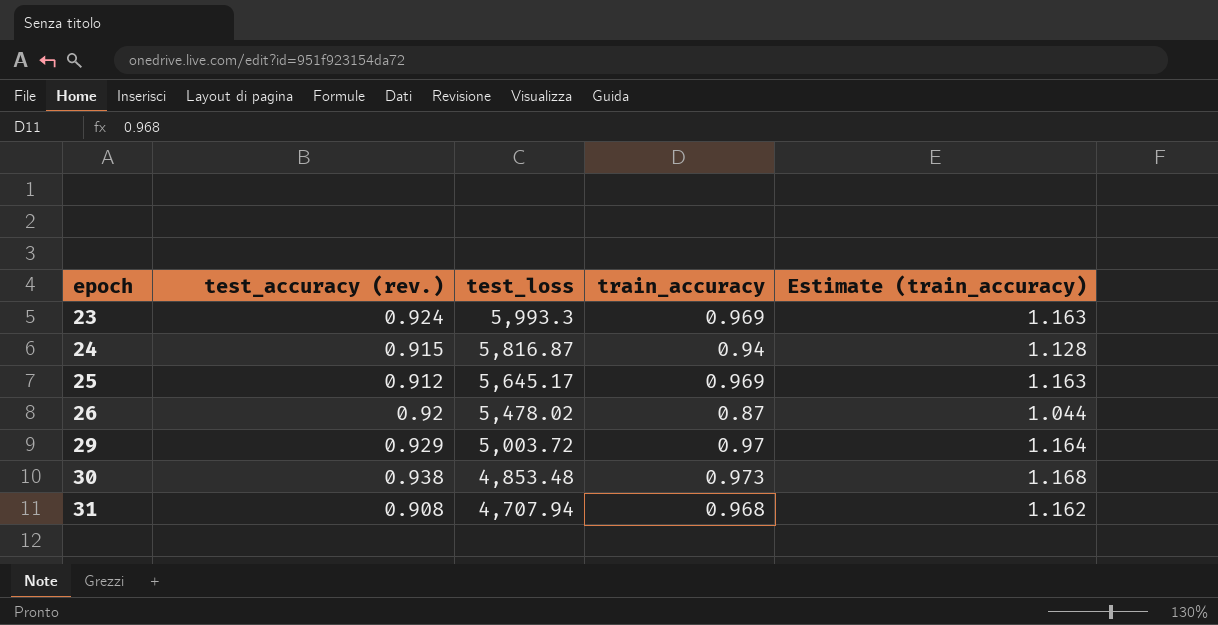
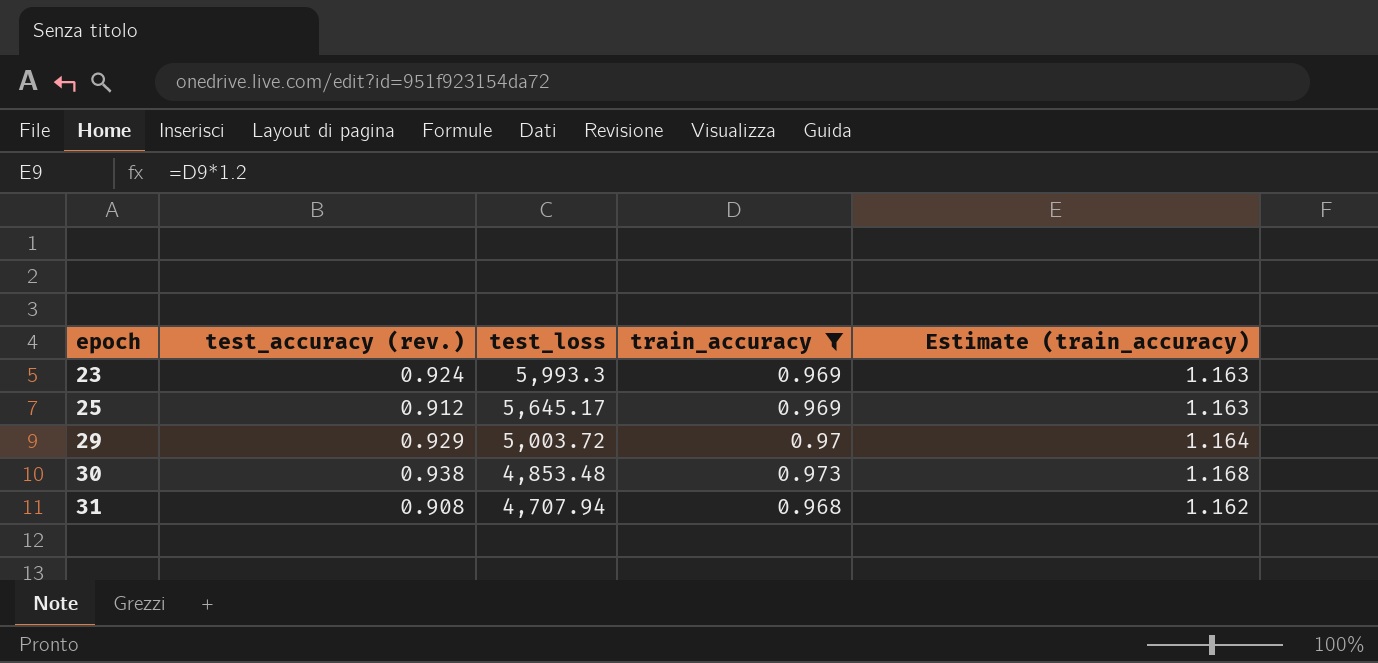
filter: none -> train_accuracy >= 0.968

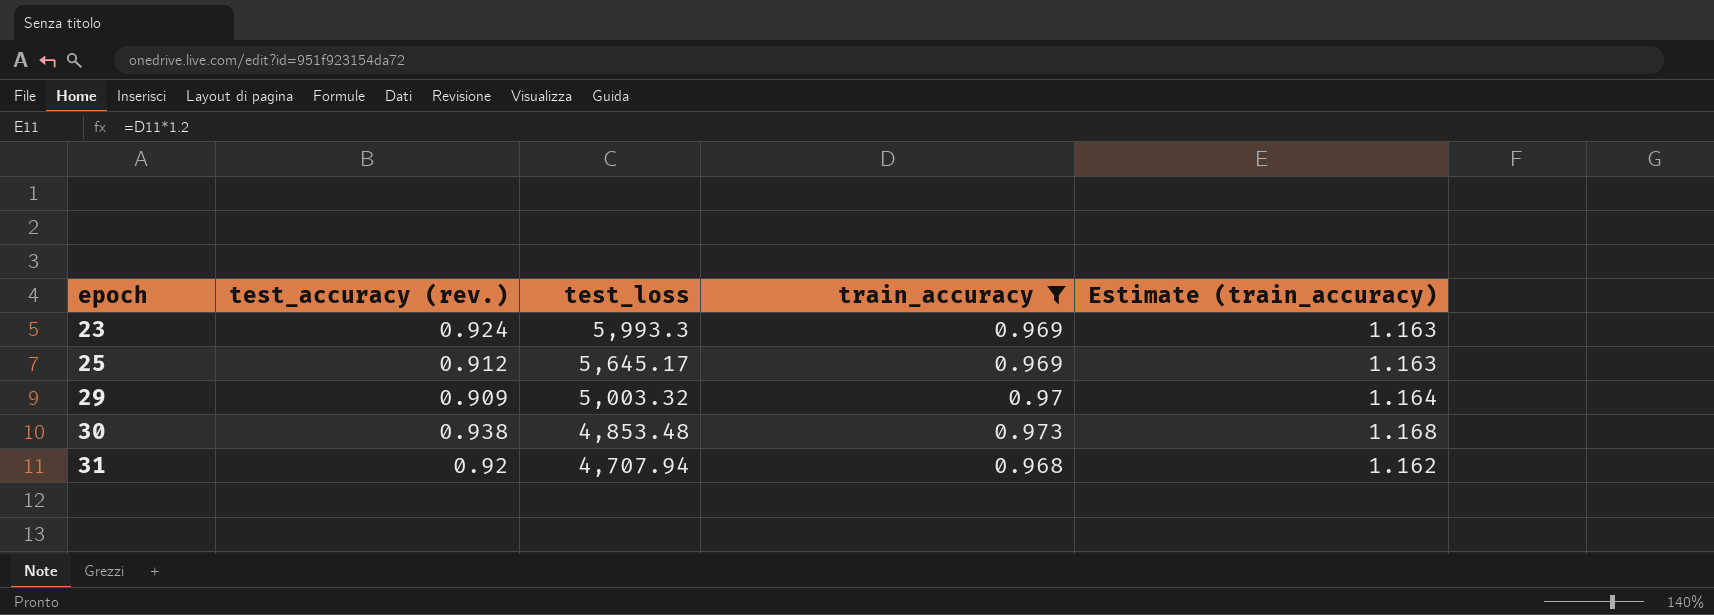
29 | test_accuracy (rev.): 0.929 -> 0.909
29 | test_loss: 5,003.72 -> 5,003.32
31 | test_accuracy (rev.): 0.908 -> 0.92

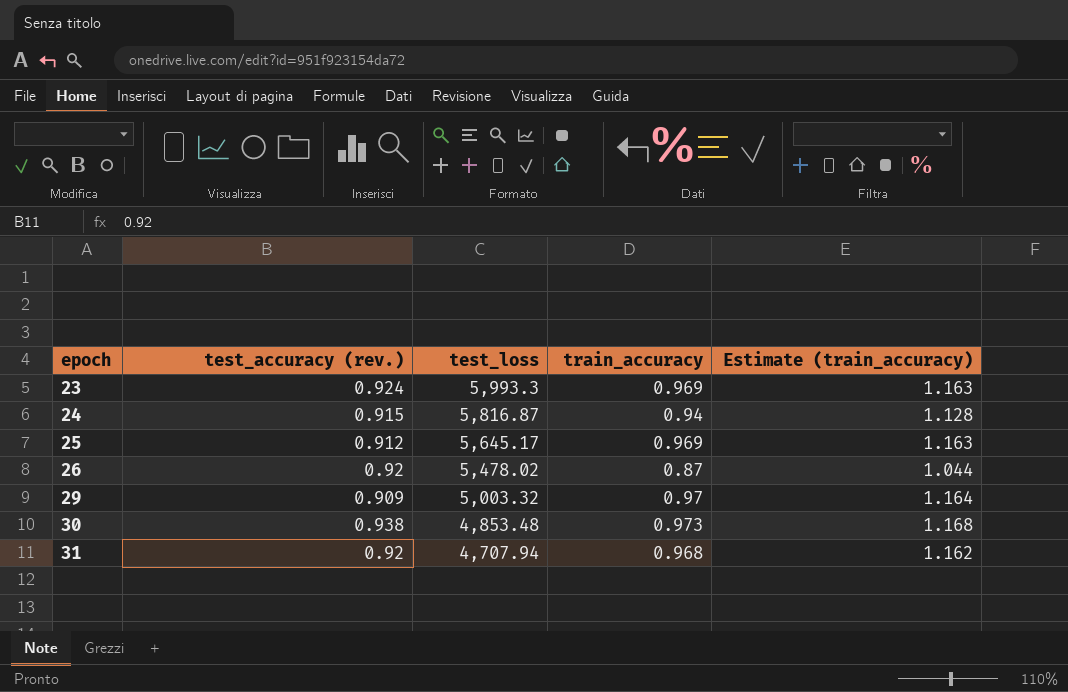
filter: train_accuracy >= 0.968 -> none

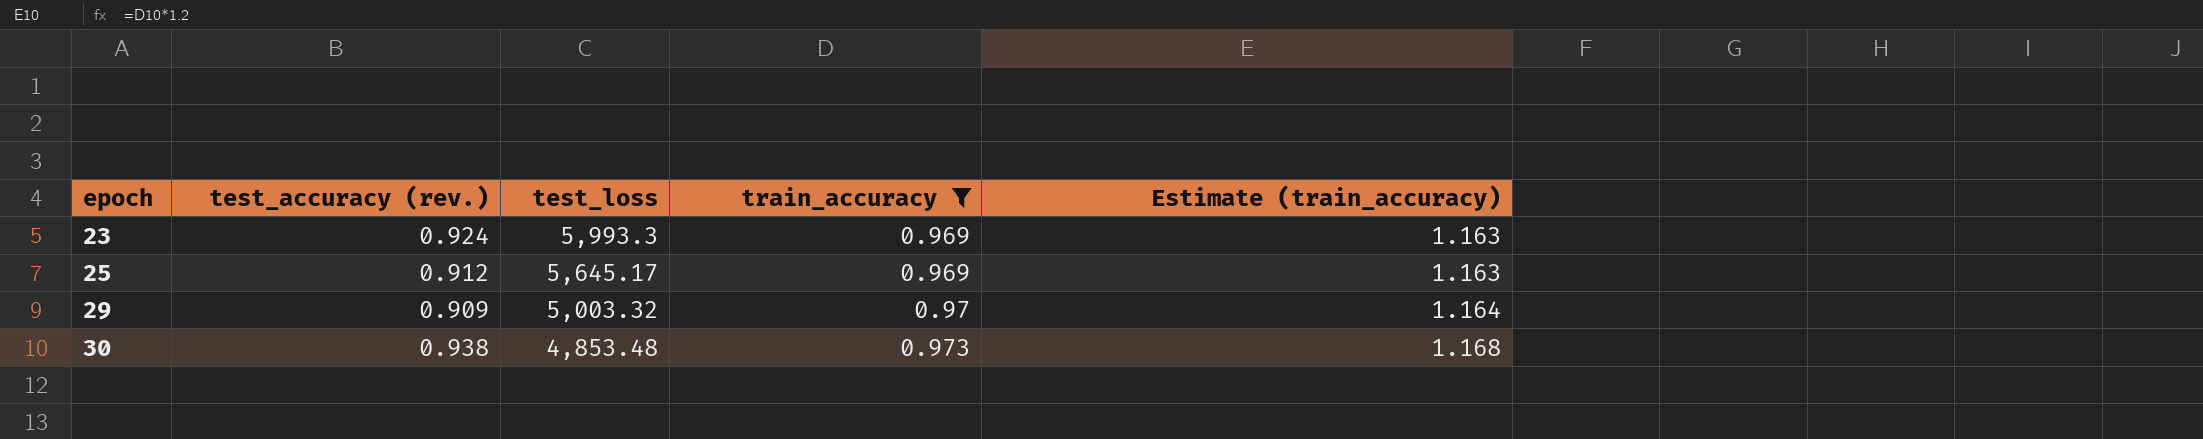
filter: none -> train_accuracy >= 0.969

